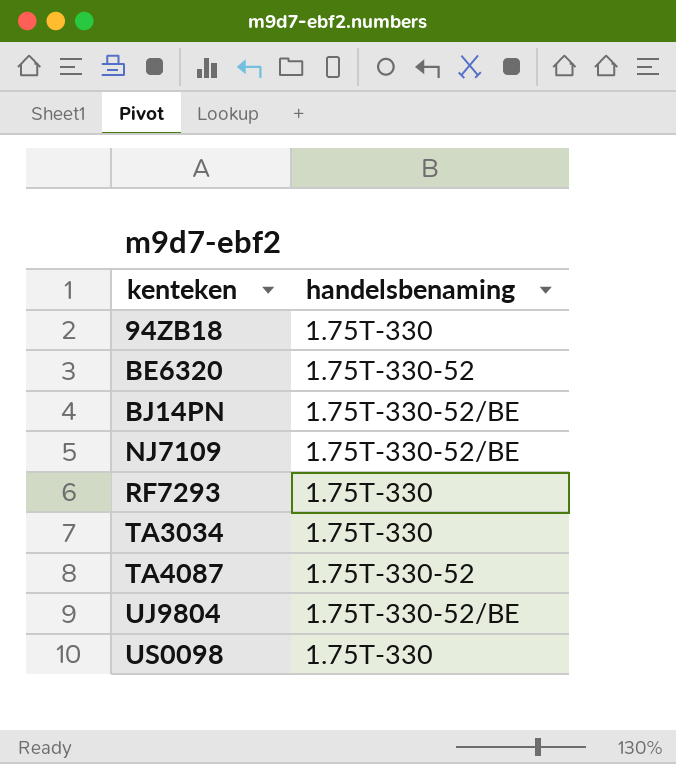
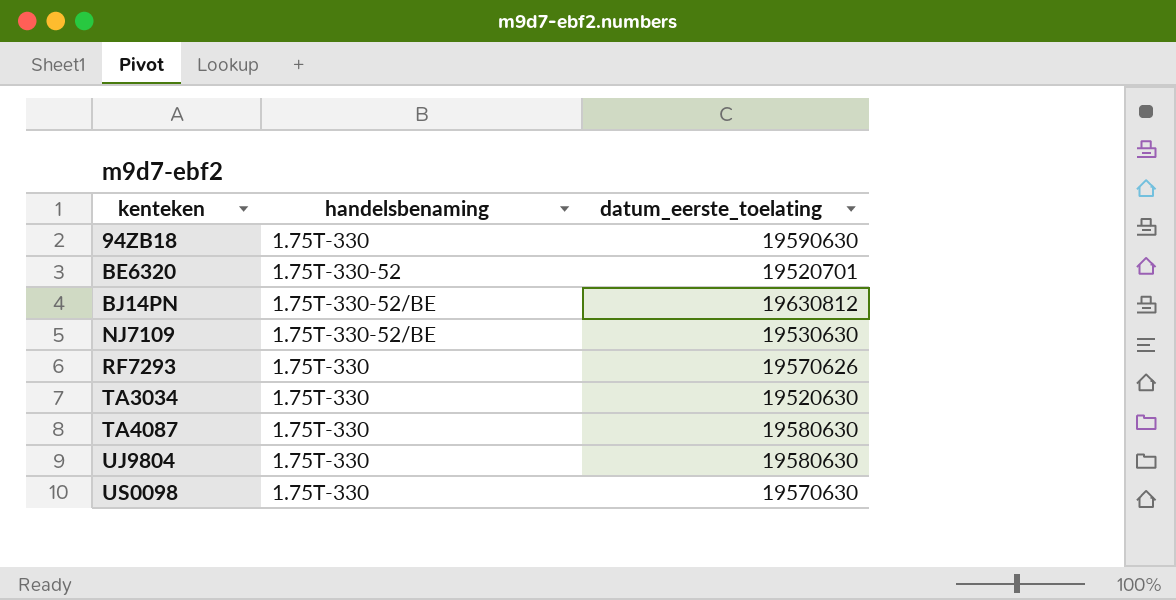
column datum_eerste_toelating | position: none -> 3
TA4087 | handelsbenaming: 1.75T-330-52 -> 1.75T-330
UJ9804 | handelsbenaming: 1.75T-330-52/BE -> 1.75T-330

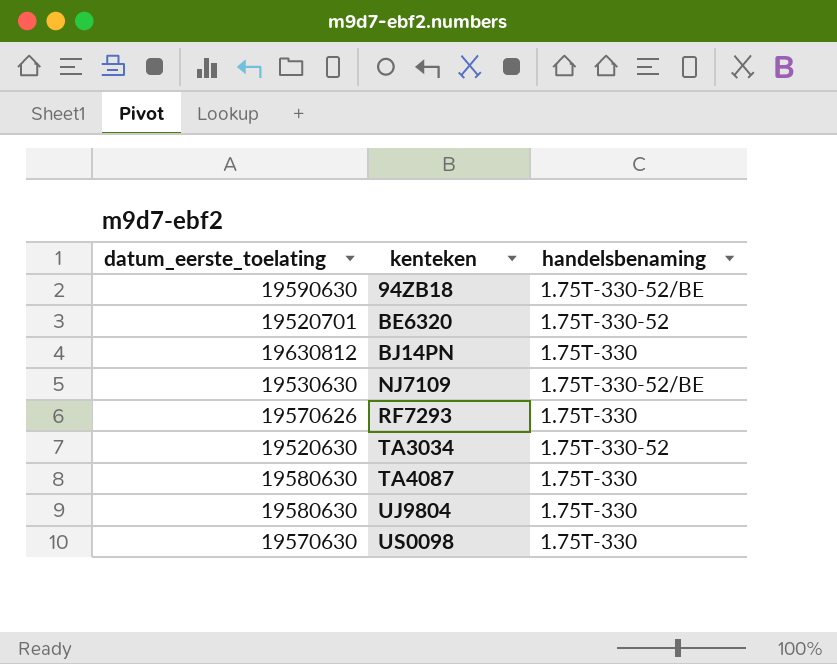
column datum_eerste_toelating | position: 3 -> 1
94ZB18 | handelsbenaming: 1.75T-330 -> 1.75T-330-52/BE
BJ14PN | handelsbenaming: 1.75T-330-52/BE -> 1.75T-330
TA3034 | handelsbenaming: 1.75T-330 -> 1.75T-330-52

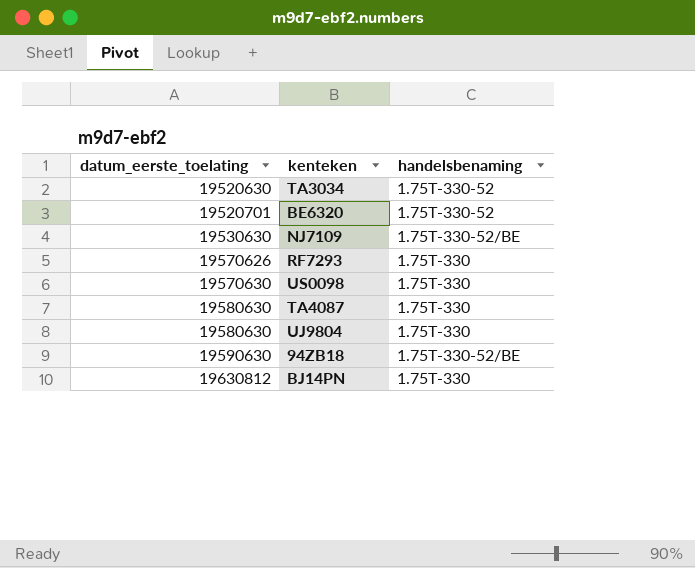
row order: kenteken ascending -> datum_eerste_toelating ascending

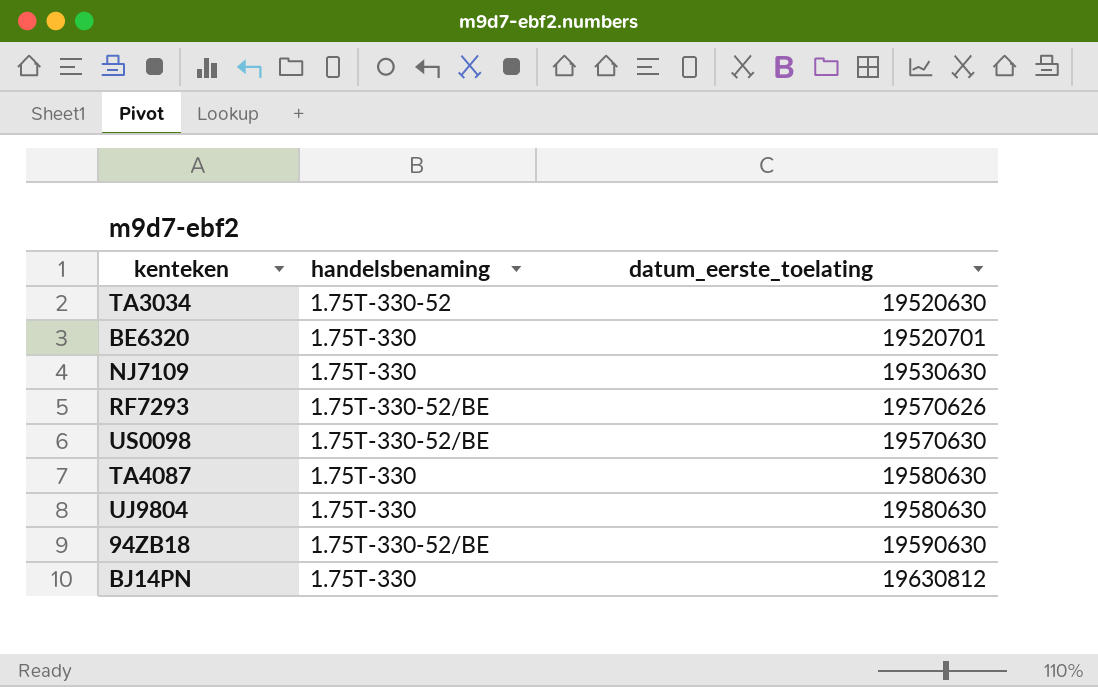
column datum_eerste_toelating | position: 1 -> 3
BE6320 | handelsbenaming: 1.75T-330-52 -> 1.75T-330
NJ7109 | handelsbenaming: 1.75T-330-52/BE -> 1.75T-330
RF7293 | handelsbenaming: 1.75T-330 -> 1.75T-330-52/BE
US0098 | handelsbenaming: 1.75T-330 -> 1.75T-330-52/BE

